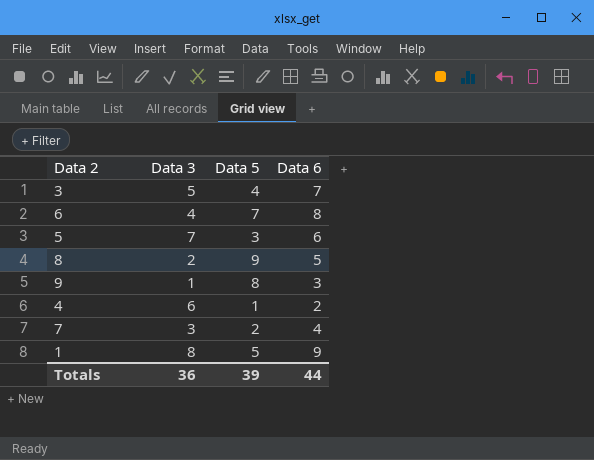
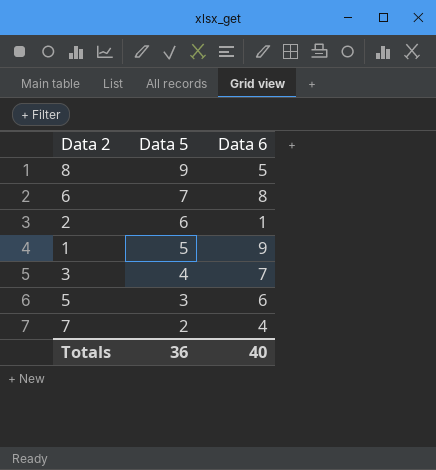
row order: none -> Data 5 descending
column Data 3 | position: 2 -> none
row 9: 1 | 8 | 3 -> none
row 4: 6 | 1 | 2 -> none
row 2: none -> 6 | 1
Totals | Data 5: 39 -> 36
Totals | Data 6: 44 -> 40

